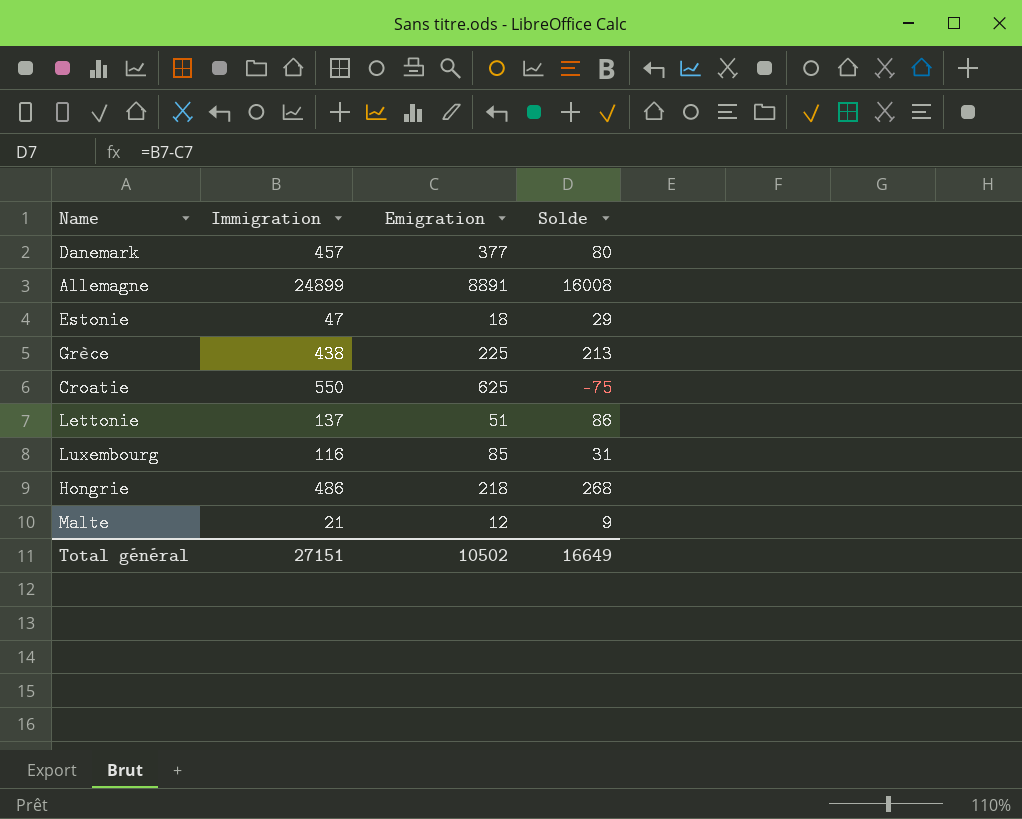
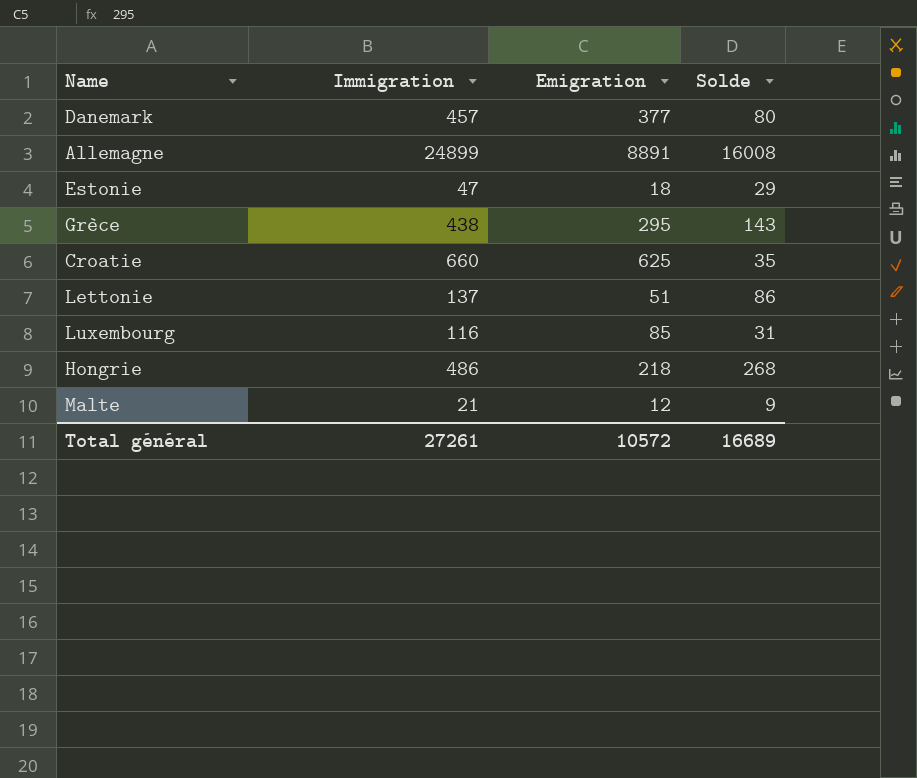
Grèce | Emigration: 225 -> 295
Grèce | Solde: 213 -> 143
Croatie | Immigration: 550 -> 660
Croatie | Solde: -75 -> 35
Total général | Immigration: 27151 -> 27261
Total général | Emigration: 10502 -> 10572
Total général | Solde: 16649 -> 16689

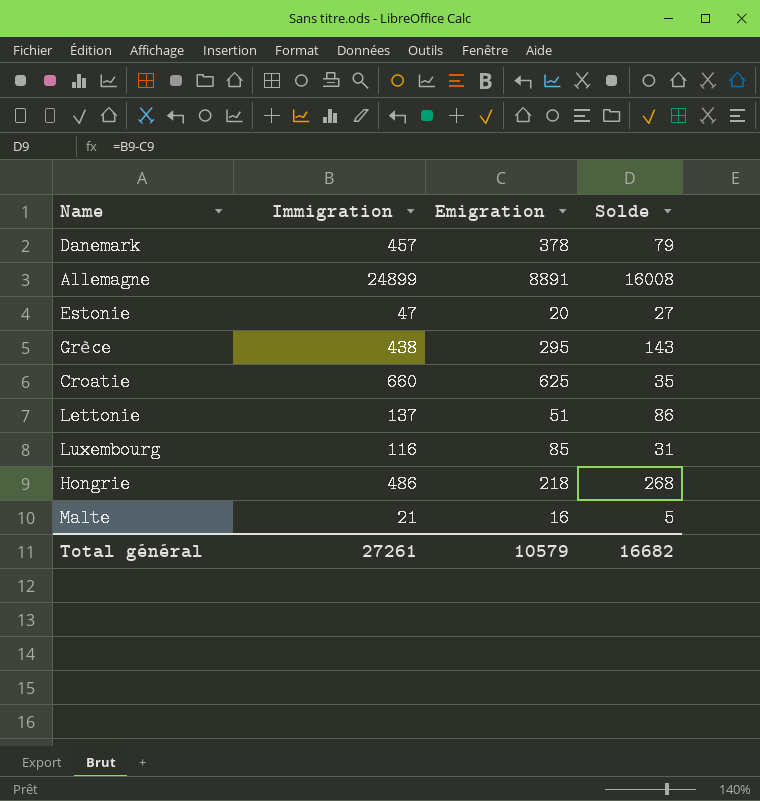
Danemark | Emigration: 377 -> 378
Danemark | Solde: 80 -> 79
Estonie | Emigration: 18 -> 20
Estonie | Solde: 29 -> 27
Malte | Emigration: 12 -> 16
Malte | Solde: 9 -> 5
Total général | Emigration: 10572 -> 10579
Total général | Solde: 16689 -> 16682

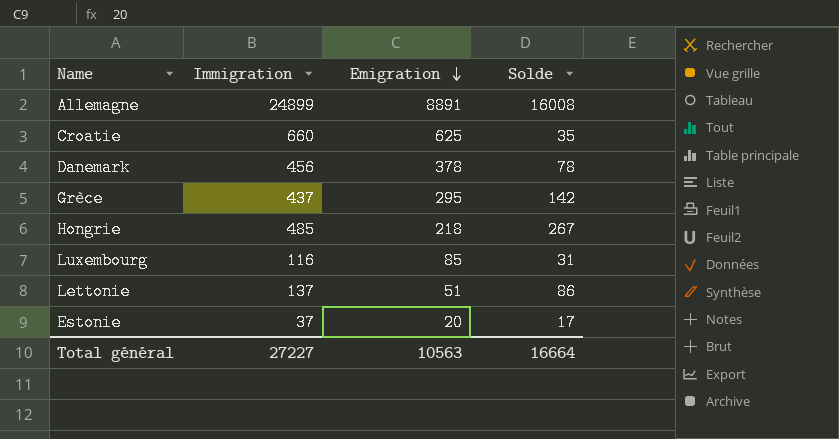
row order: none -> Emigration descending
row Malte: 21 | 16 | 5 -> none
Danemark | Immigration: 457 -> 456
Danemark | Solde: 79 -> 78
Grèce | Immigration: 438 -> 437
Grèce | Solde: 143 -> 142
Hongrie | Immigration: 486 -> 485
Hongrie | Solde: 268 -> 267
Estonie | Immigration: 47 -> 37
Estonie | Solde: 27 -> 17
Total général | Immigration: 27261 -> 27227
Total général | Emigration: 10579 -> 10563
Total général | Solde: 16682 -> 16664

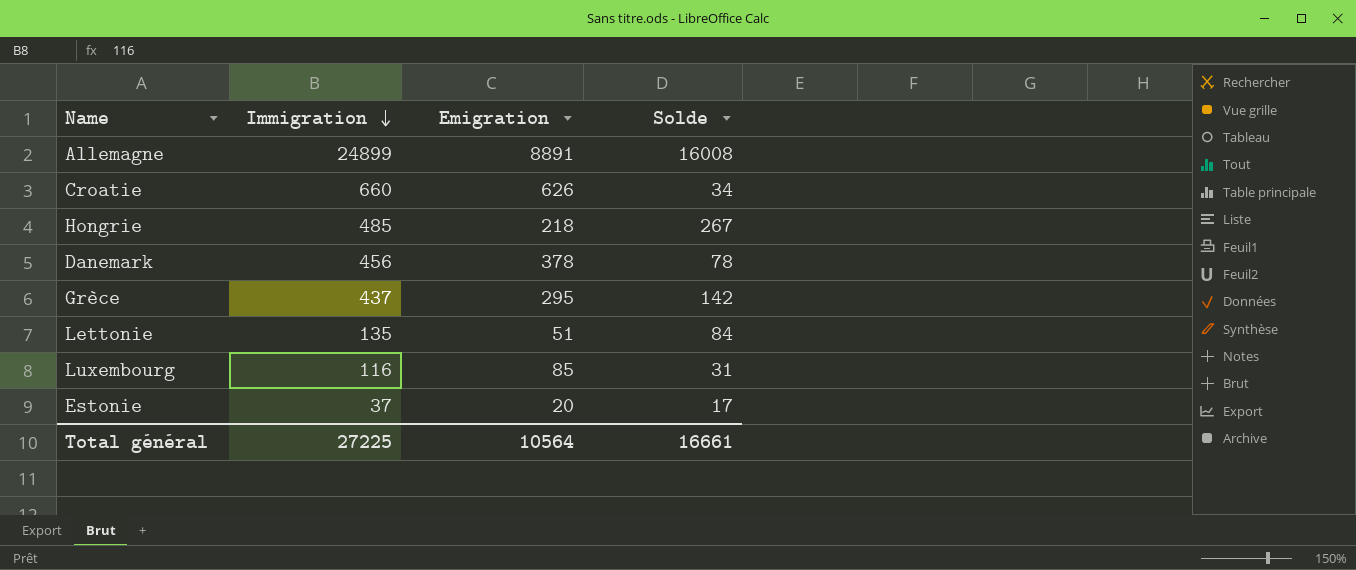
row order: Emigration descending -> Immigration descending
Croatie | Emigration: 625 -> 626
Croatie | Solde: 35 -> 34
Lettonie | Immigration: 137 -> 135
Lettonie | Solde: 86 -> 84
Total général | Immigration: 27227 -> 27225
Total général | Emigration: 10563 -> 10564
Total général | Solde: 16664 -> 16661

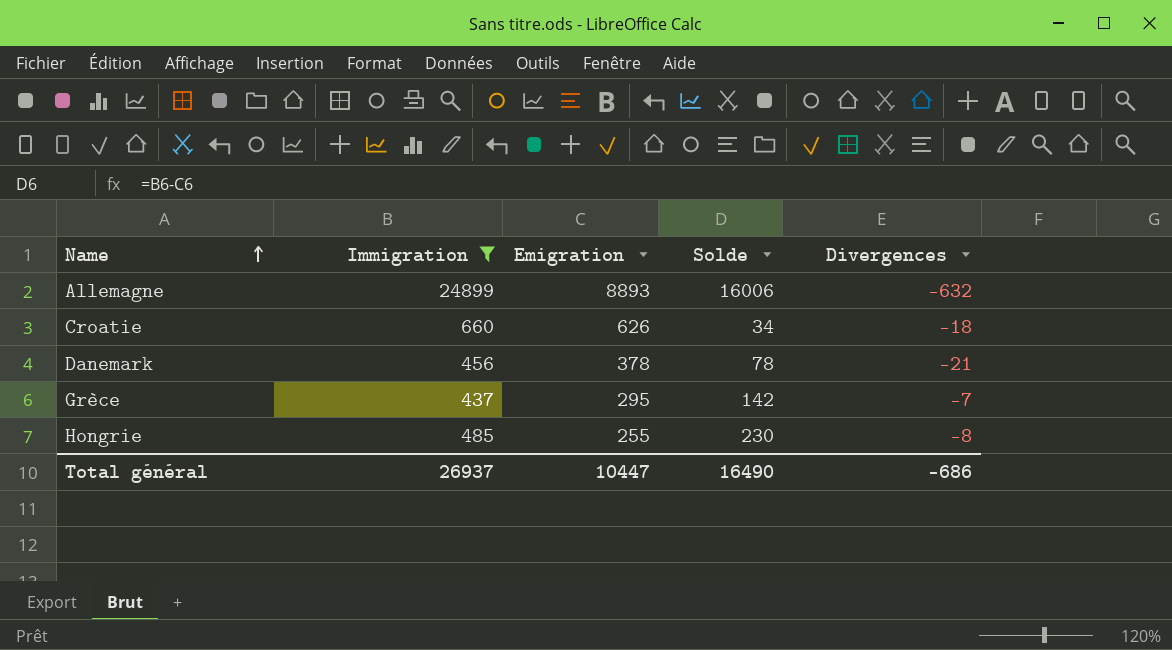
filter: none -> Immigration >= 437
row order: Immigration descending -> Name ascending
column Divergences | position: none -> 5
Allemagne | Emigration: 8891 -> 8893
Allemagne | Solde: 16008 -> 16006
Hongrie | Emigration: 218 -> 255
Hongrie | Solde: 267 -> 230
Total général | Immigration: 27225 -> 26937
Total général | Emigration: 10564 -> 10447
Total général | Solde: 16661 -> 16490

